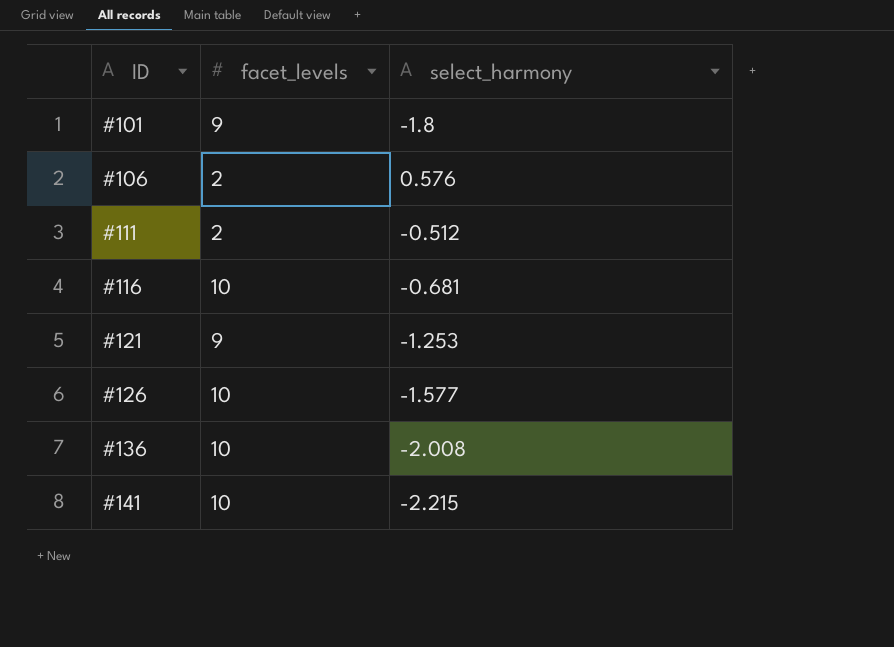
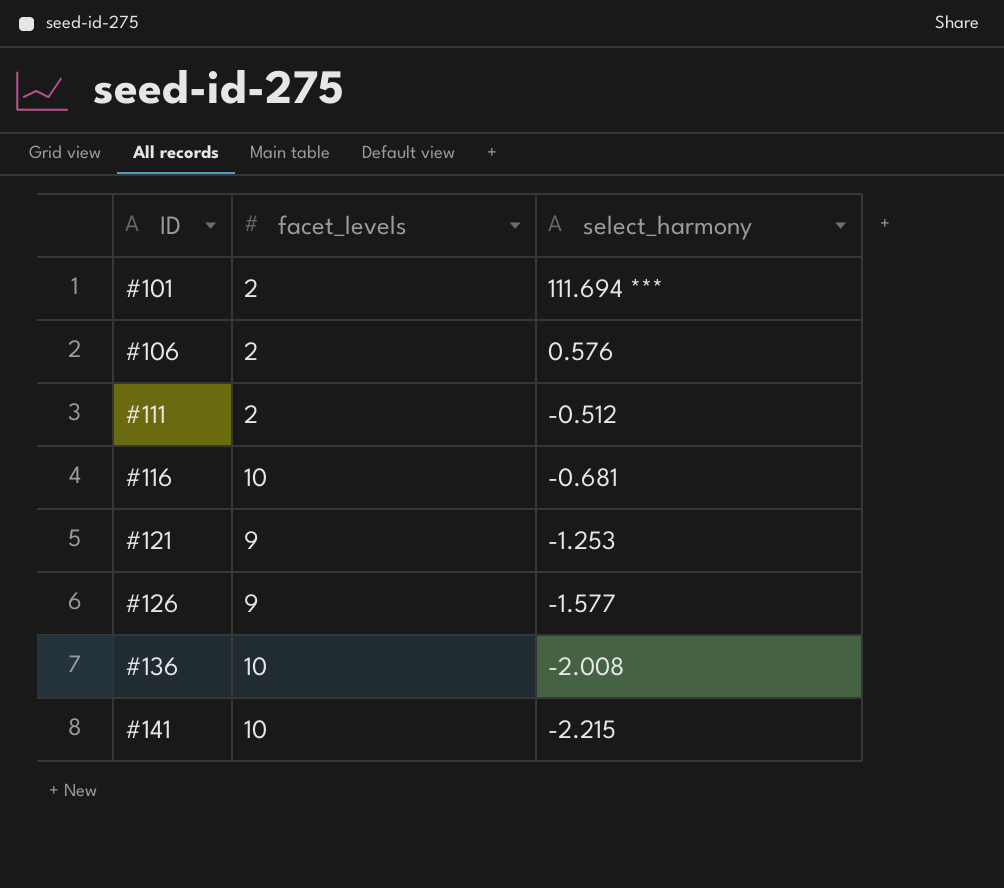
#101 | facet_levels: 9 -> 2
#101 | select_harmony: -1.8 -> 111.694 ***
#126 | facet_levels: 10 -> 9

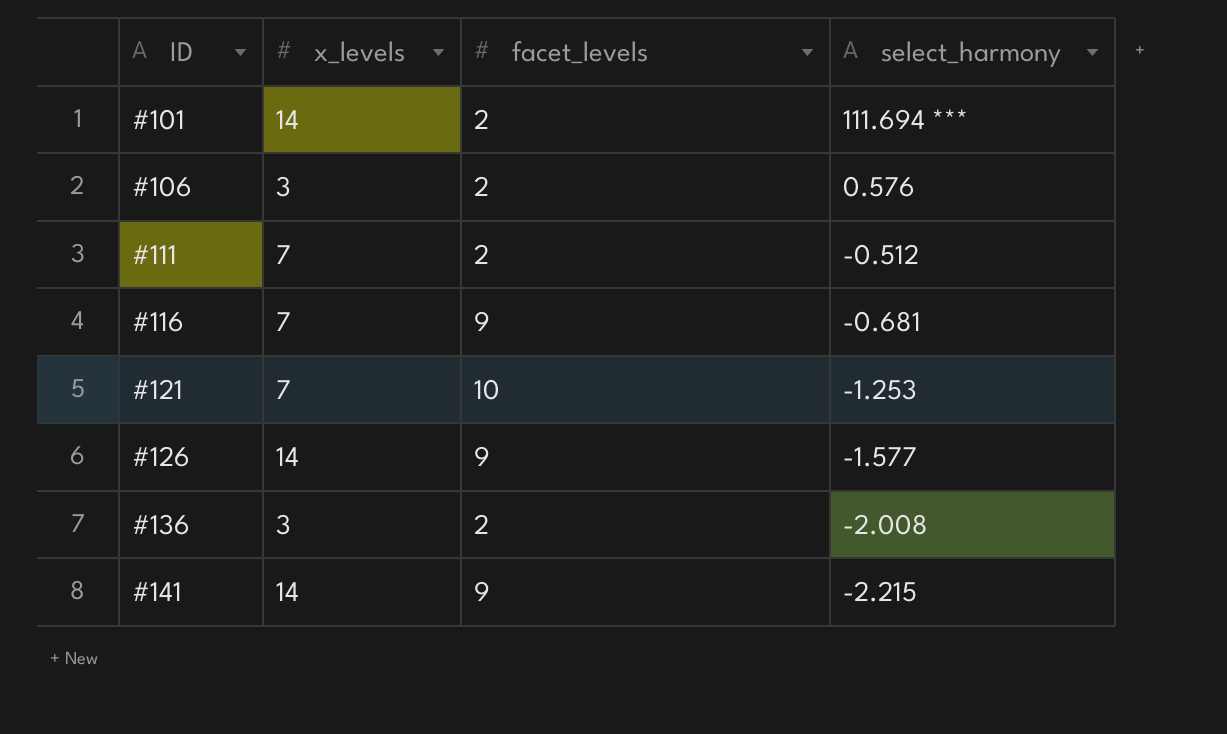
column x_levels | position: none -> 2
#116 | facet_levels: 10 -> 9
#121 | facet_levels: 9 -> 10
#136 | facet_levels: 10 -> 2
#141 | facet_levels: 10 -> 9

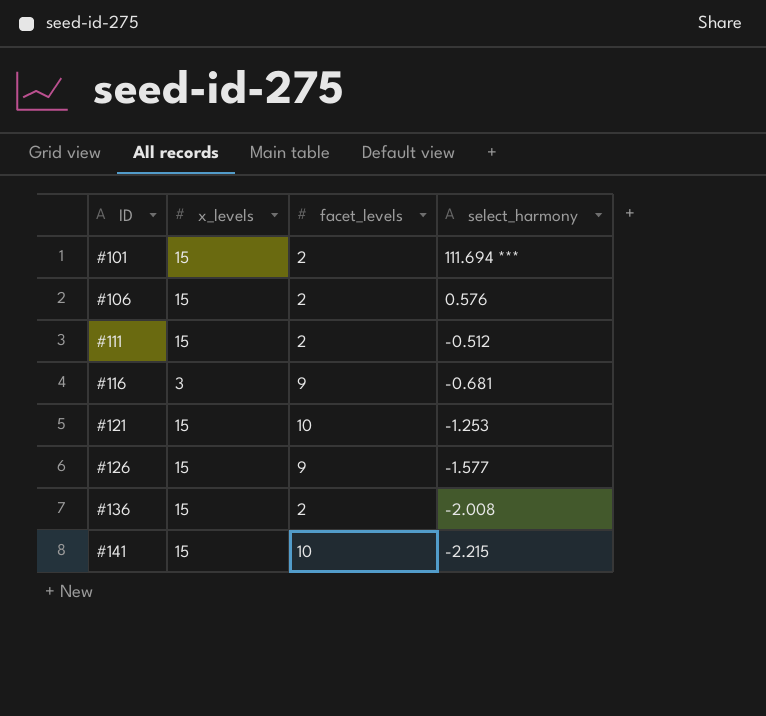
#101 | x_levels: 14 -> 15
#106 | x_levels: 3 -> 15
#111 | x_levels: 7 -> 15
#116 | x_levels: 7 -> 3
#121 | x_levels: 7 -> 15
#126 | x_levels: 14 -> 15
#136 | x_levels: 3 -> 15
#141 | x_levels: 14 -> 15
#141 | facet_levels: 9 -> 10

